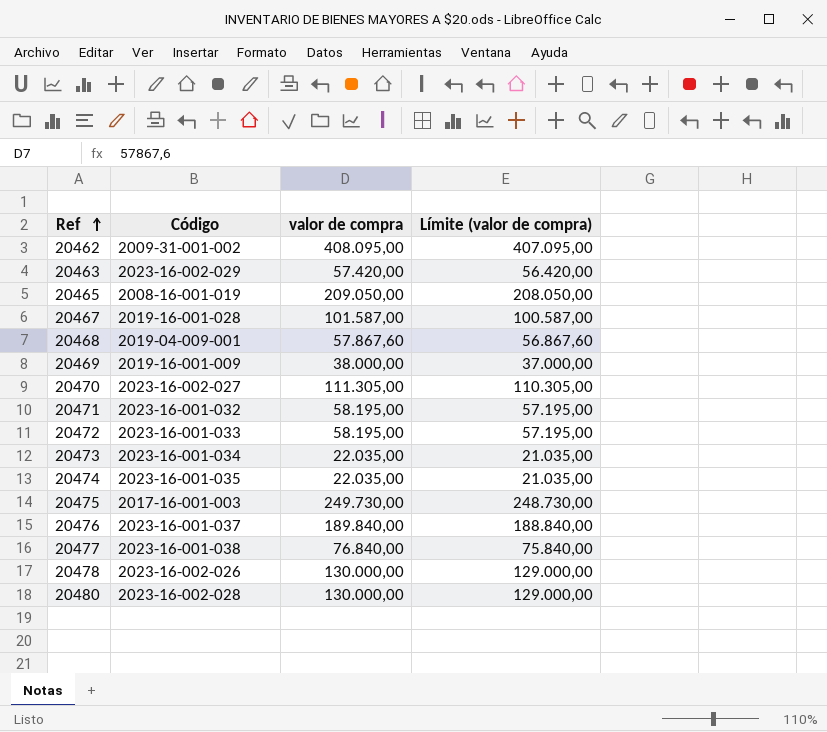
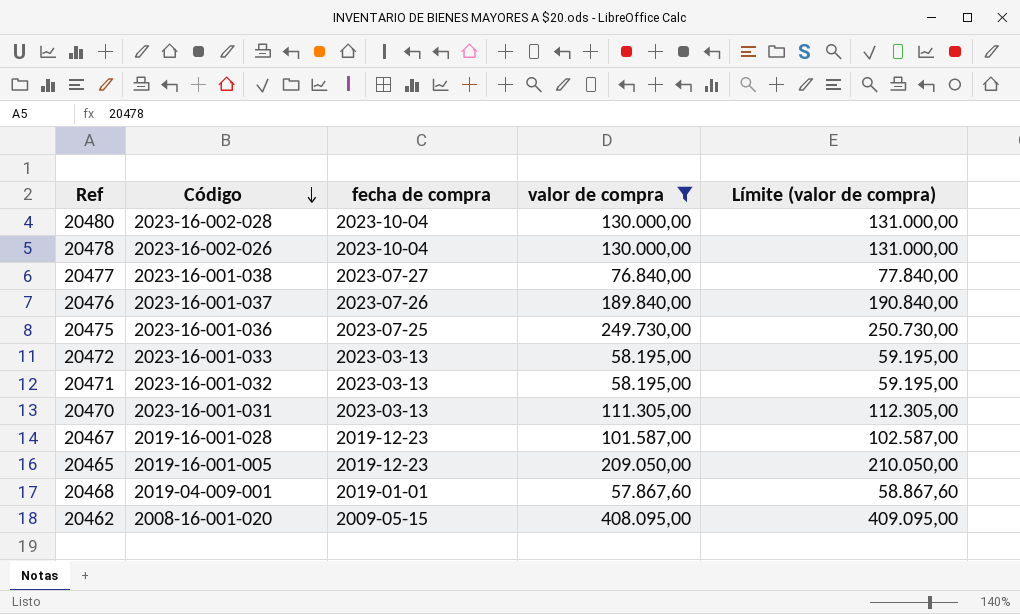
filter: none -> valor de compra >= 57.867,60
row order: Ref ascending -> Código descending
column fecha de compra | position: none -> 3
column Límite (valor de compra) | formula: [valor de compra] - 1000 -> [valor de compra] + 1000
20475 | Código: 2017-16-001-003 -> 2023-16-001-036
20470 | Código: 2023-16-002-027 -> 2023-16-001-031
20465 | Código: 2008-16-001-019 -> 2019-16-001-005
20462 | Código: 2009-31-001-002 -> 2008-16-001-020

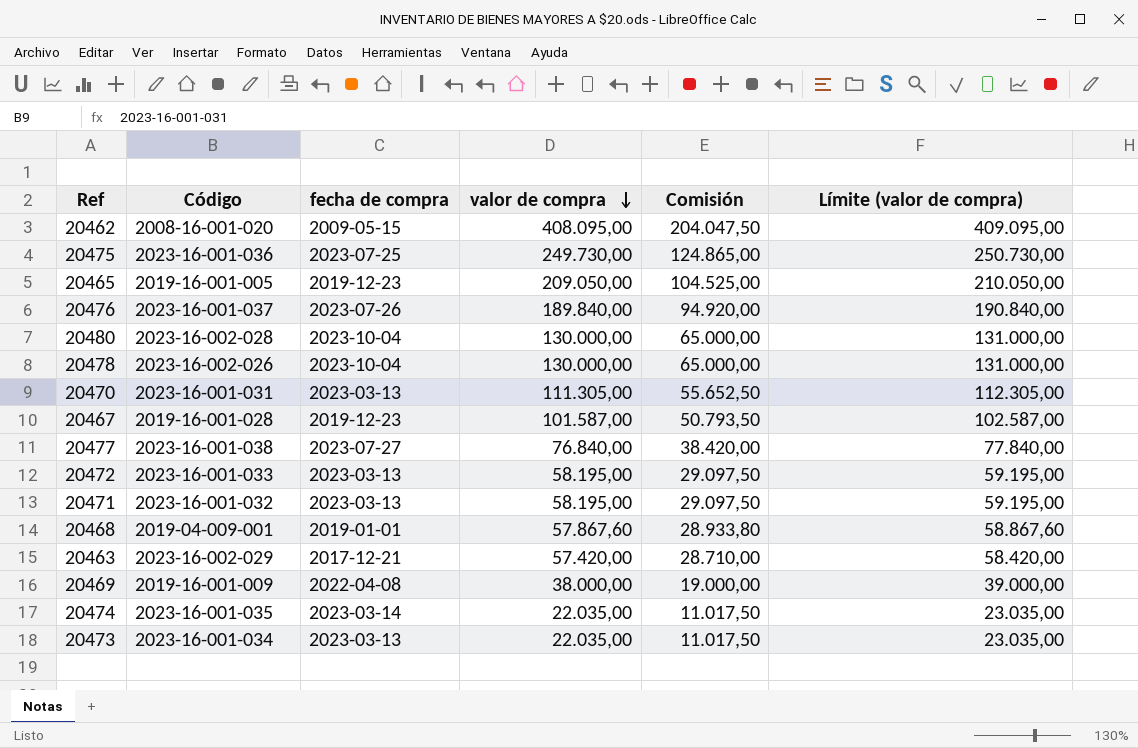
filter: valor de compra >= 57.867,60 -> none
row order: Código descending -> valor de compra descending
column Comisión | formula: none -> [valor de compra] * 0,5

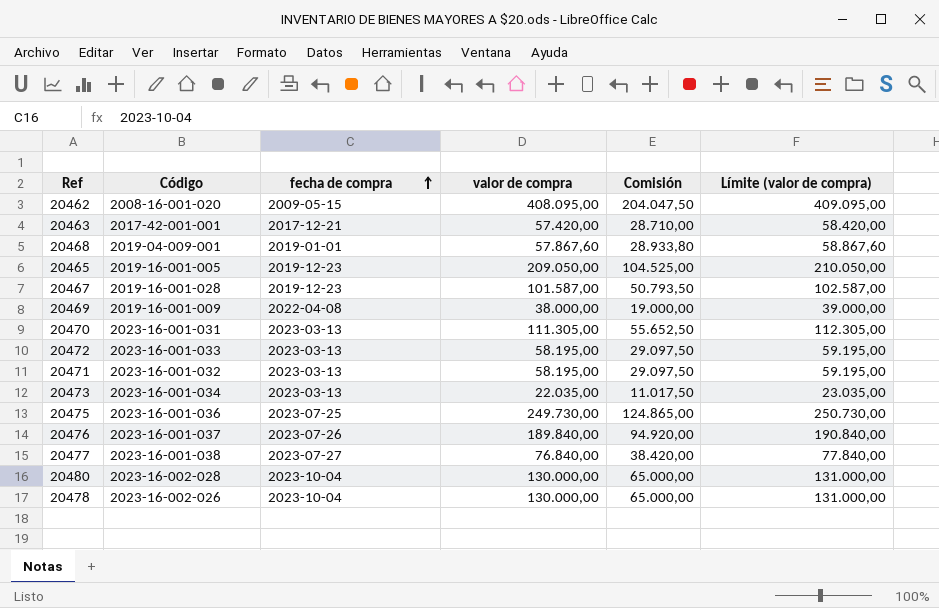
row order: valor de compra descending -> fecha de compra ascending
row 20474: 2023-16-001-035 | 2023-03-14 | 22.035,00 | 11.017,50 | 23.035,00 -> none
20463 | Código: 2023-16-002-029 -> 2017-42-001-001

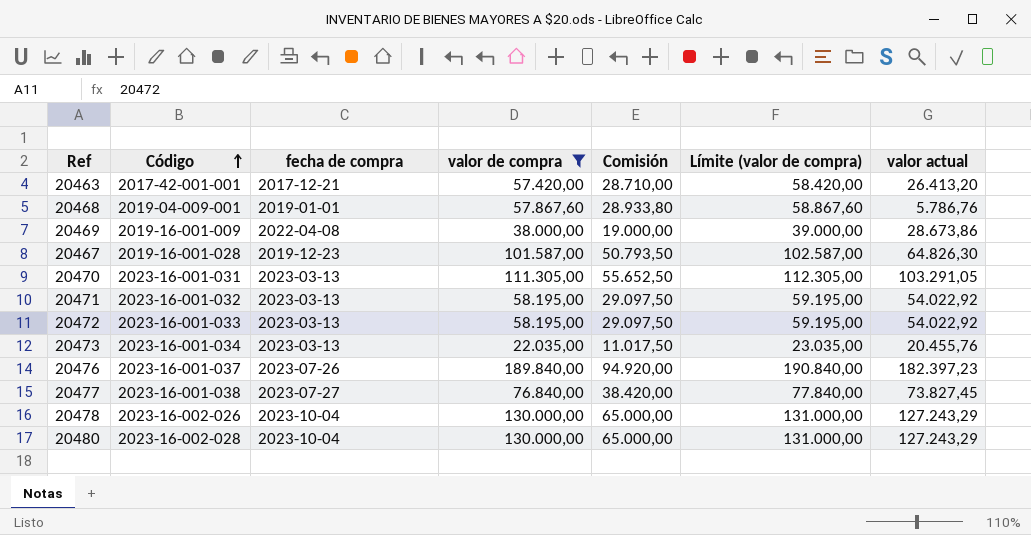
filter: none -> valor de compra <= 189.840,00
row order: fecha de compra ascending -> Código ascending
column valor actual | position: none -> 7

